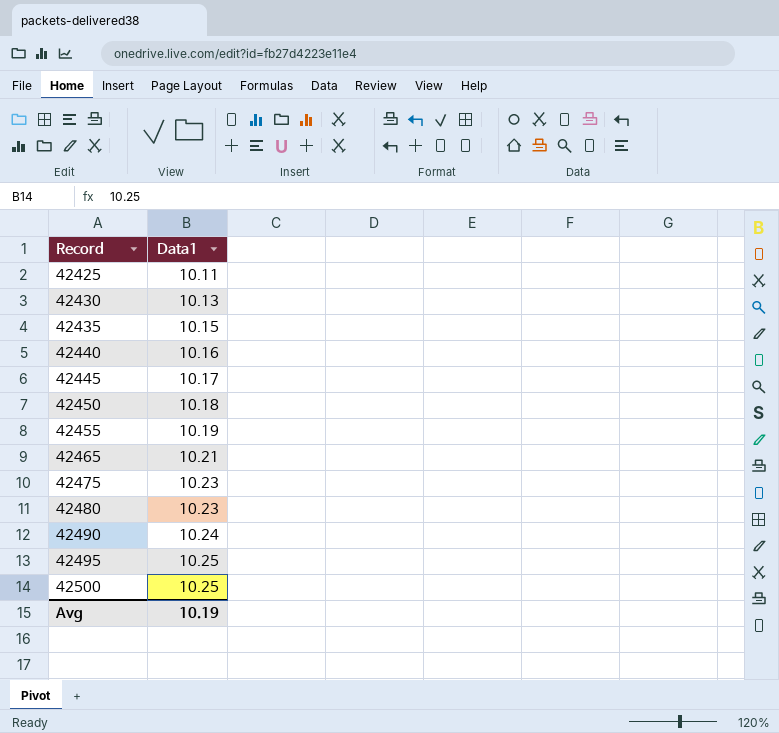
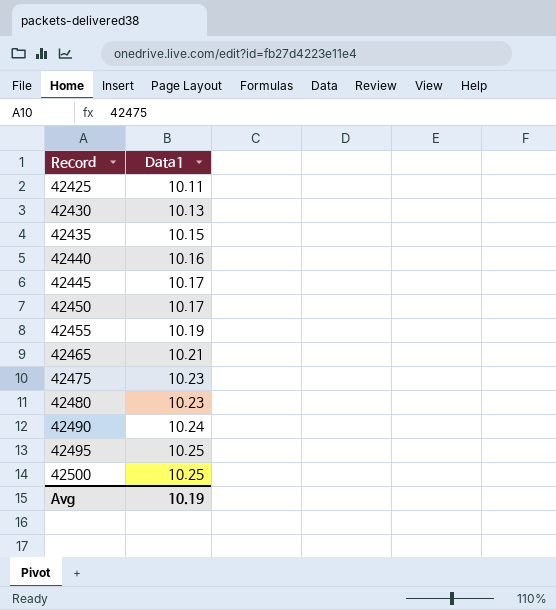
42450 | Data1: 10.18 -> 10.17

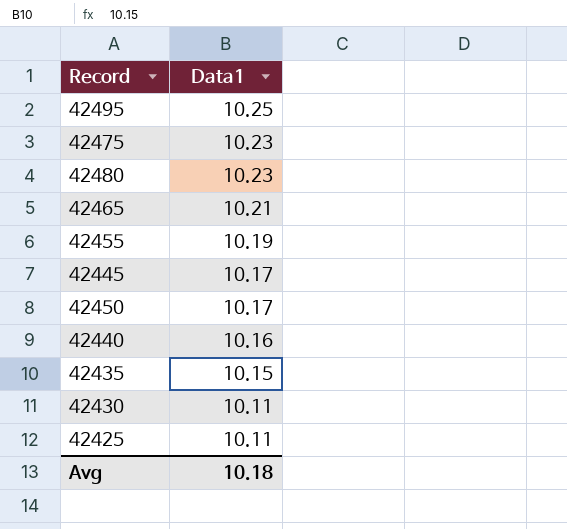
row order: Record ascending -> Data1 descending
row 42490: 10.24 -> none
row 42500: 10.25 -> none
42430 | Data1: 10.13 -> 10.11
Avg | Data1: 10.19 -> 10.18

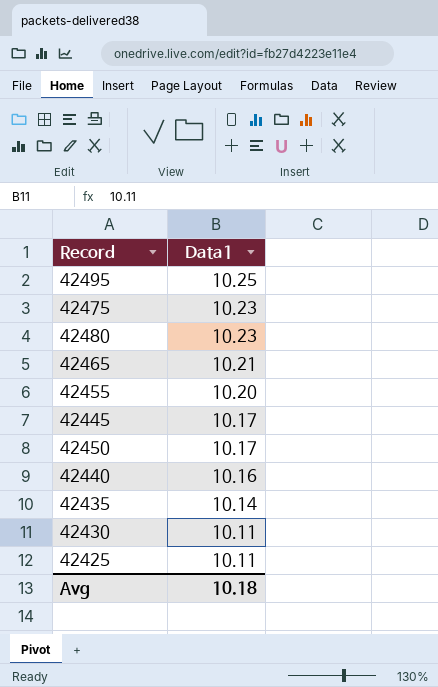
42455 | Data1: 10.19 -> 10.20
42435 | Data1: 10.15 -> 10.14

